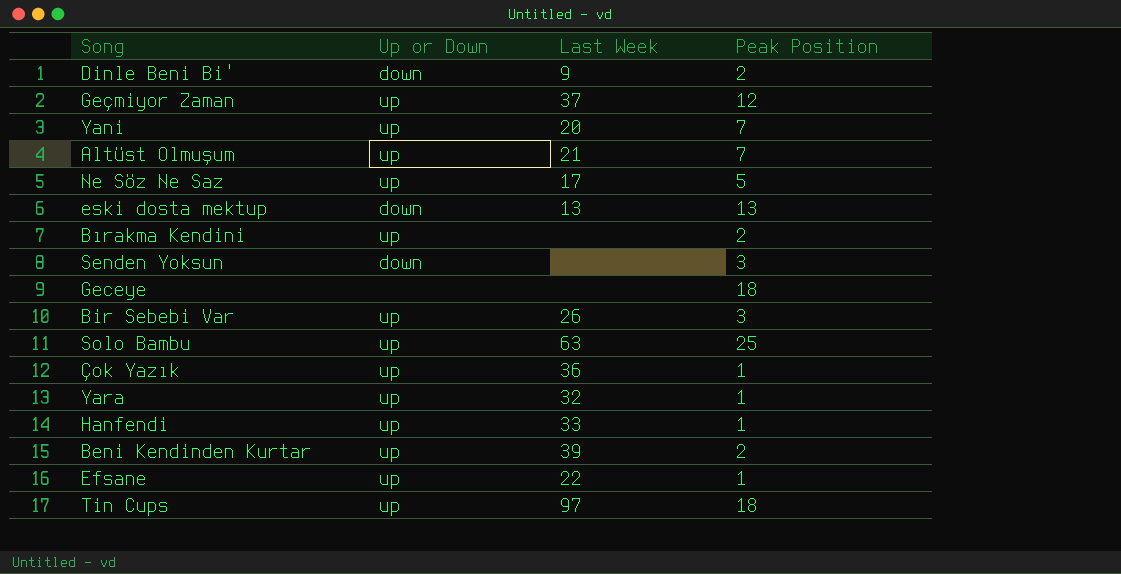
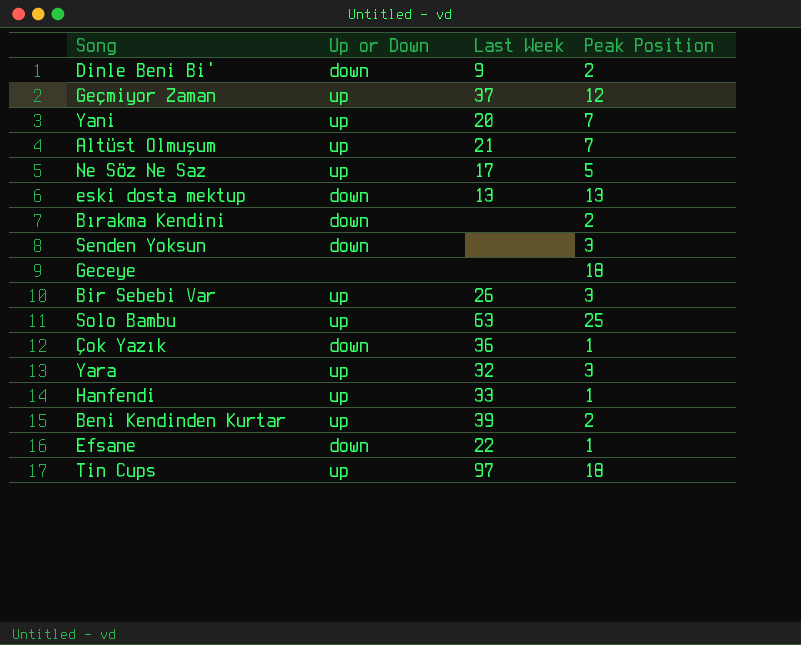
Bırakma Kendini | Up or Down: up -> down
Çok Yazık | Up or Down: up -> down
Yara | Peak Position: 1 -> 3
Efsane | Up or Down: up -> down

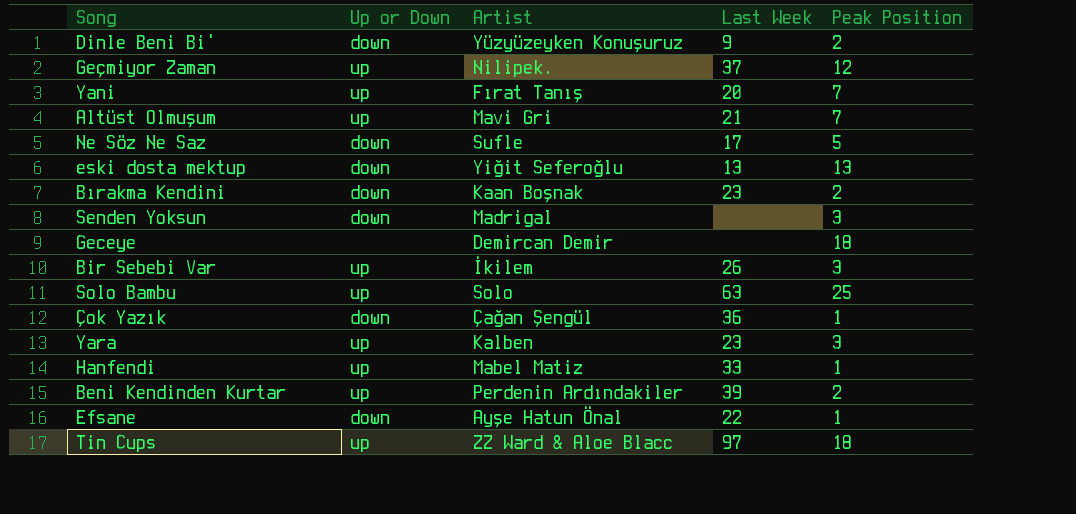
column Artist | position: none -> 3
Ne Söz Ne Saz | Up or Down: up -> down
Bırakma Kendini | Last Week: none -> 23
Yara | Last Week: 32 -> 23

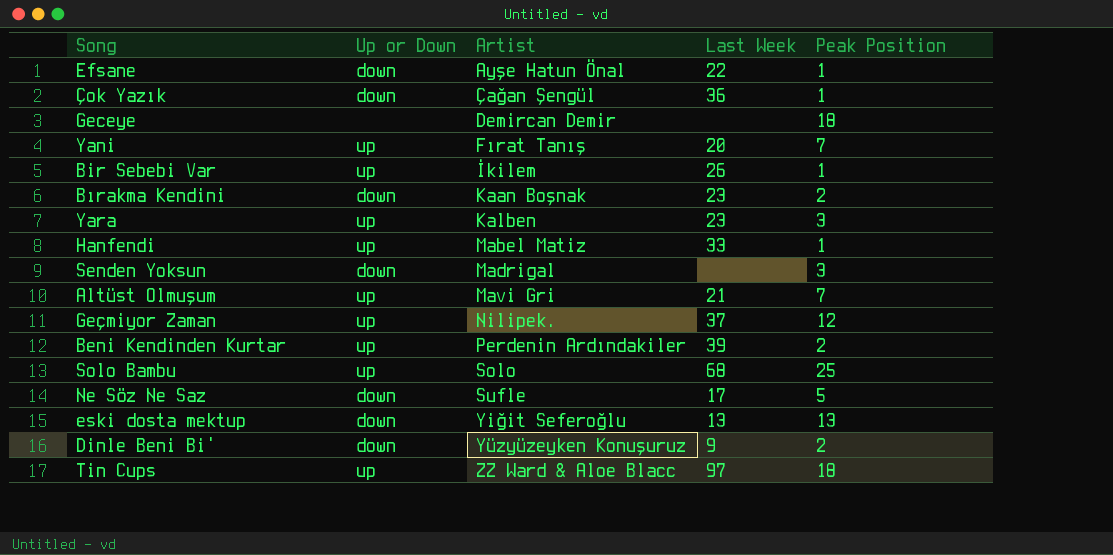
row order: none -> Artist ascending
Bir Sebebi Var | Peak Position: 3 -> 1
Solo Bambu | Last Week: 63 -> 68

